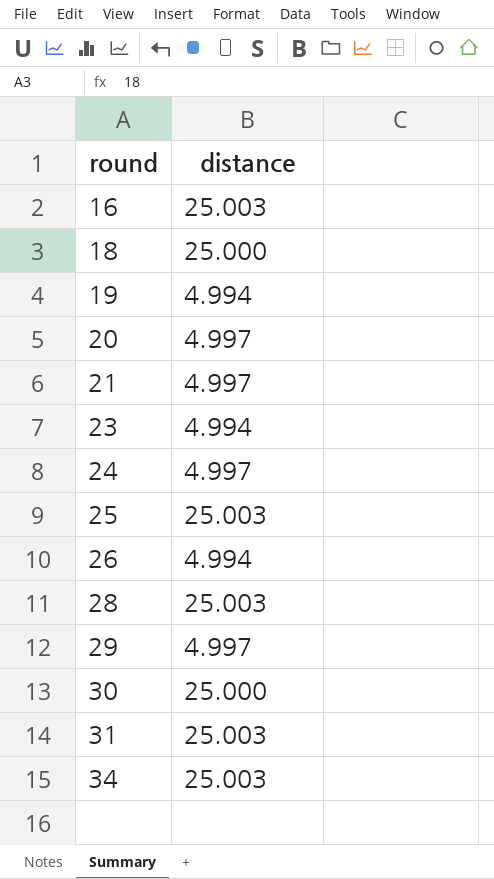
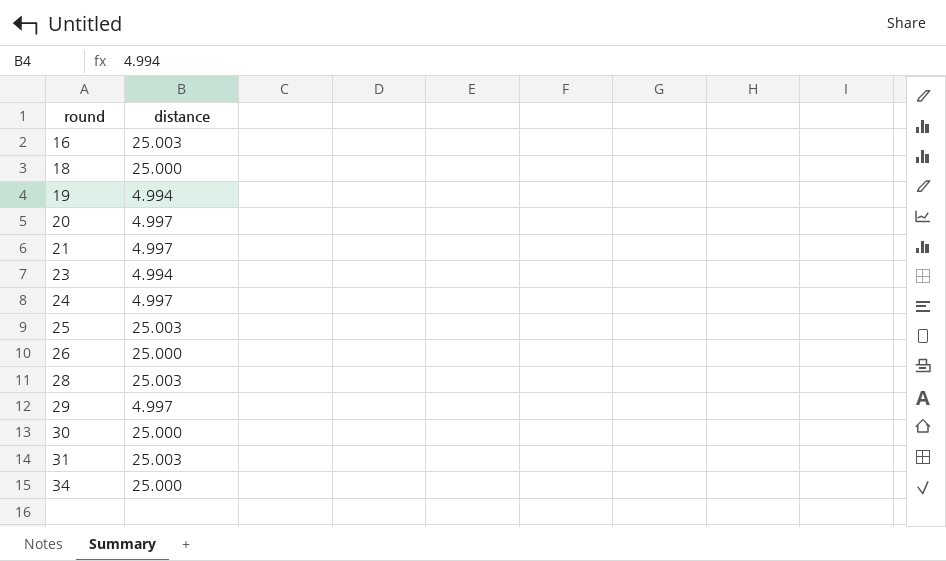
26 | distance: 4.994 -> 25.000
34 | distance: 25.003 -> 25.000

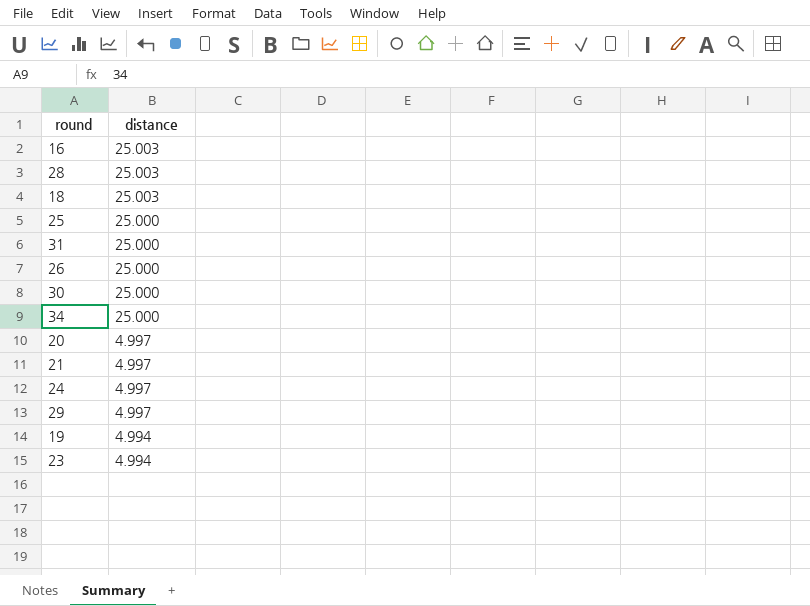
row order: round ascending -> distance descending
18 | distance: 25.000 -> 25.003
25 | distance: 25.003 -> 25.000
31 | distance: 25.003 -> 25.000

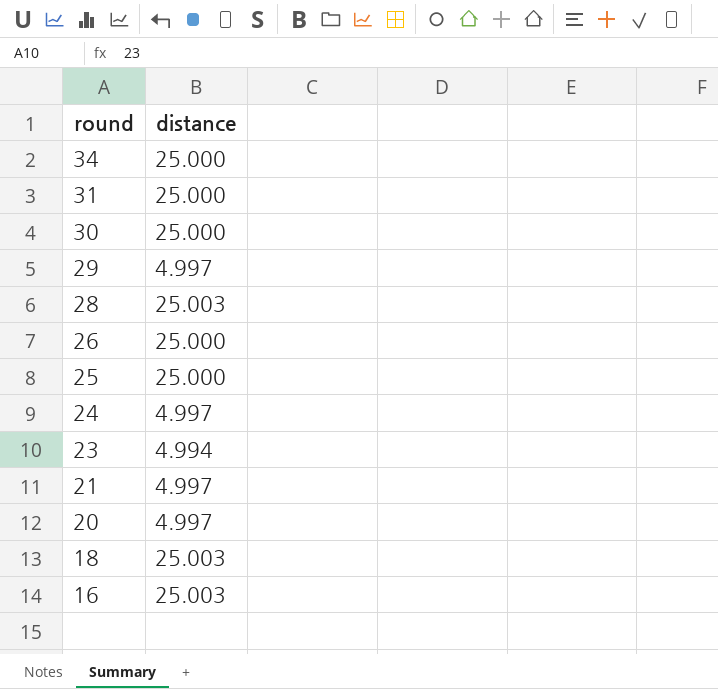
row order: distance descending -> round descending
row 19: 4.994 -> none

